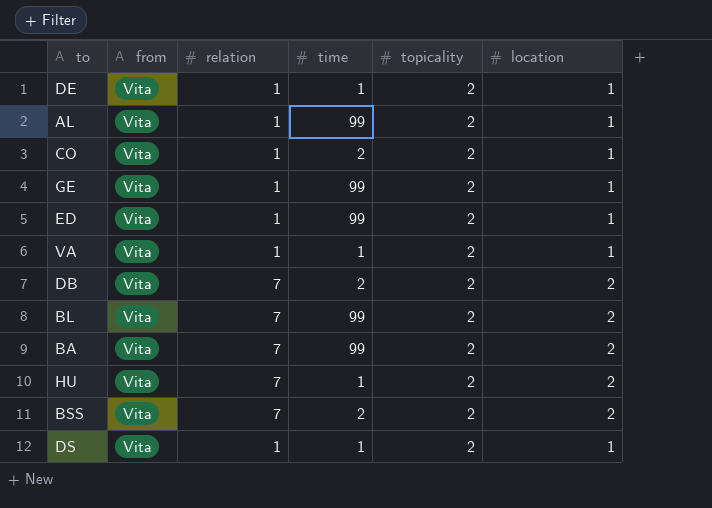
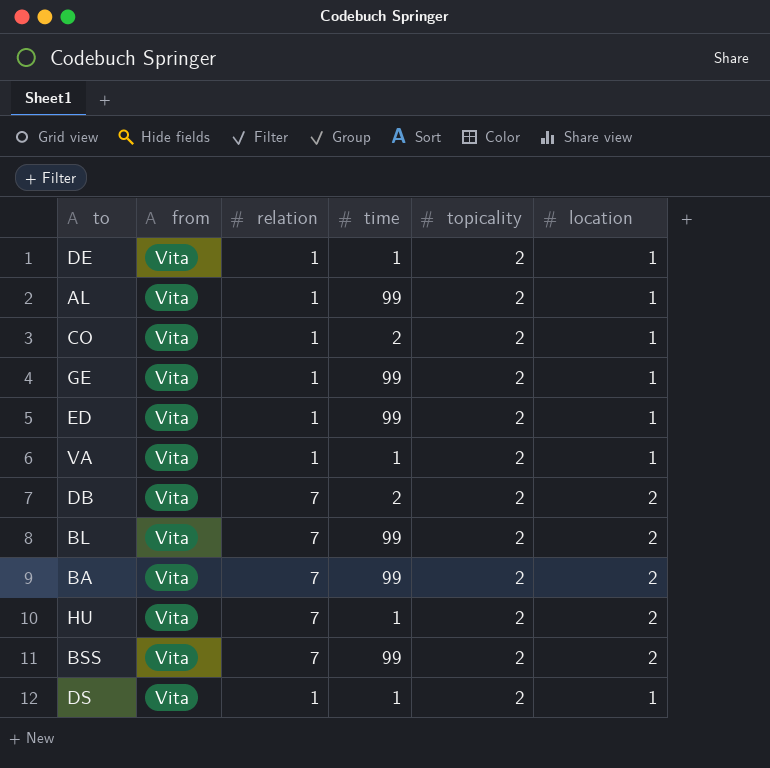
BSS | time: 2 -> 99

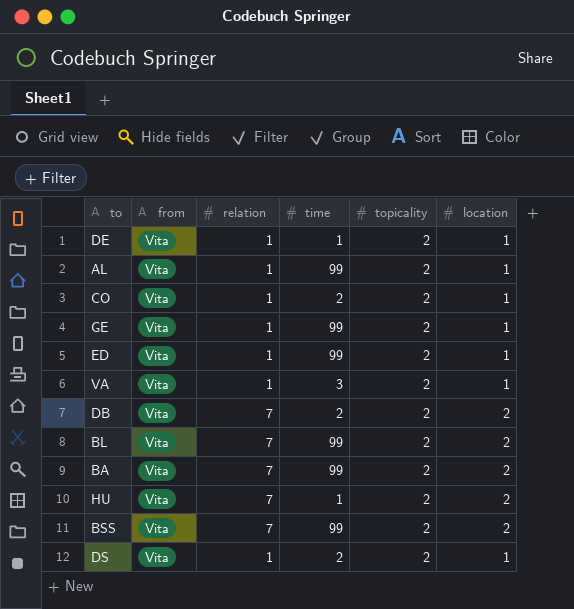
VA | time: 1 -> 3
DS | time: 1 -> 2

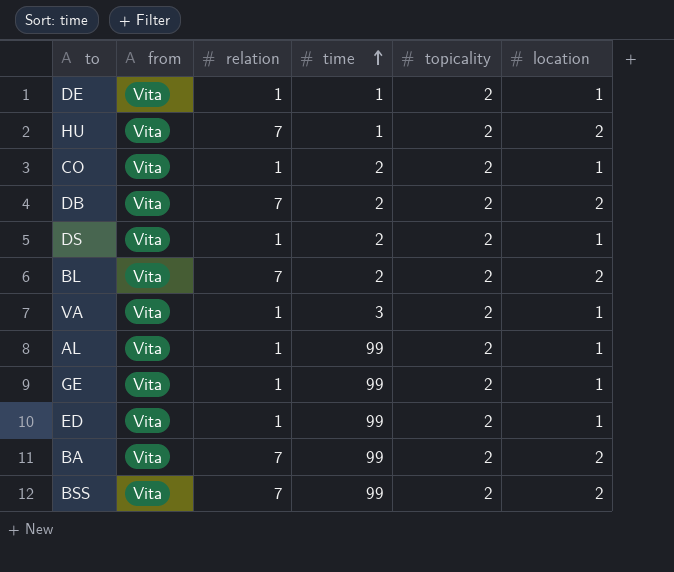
row order: none -> time ascending
BL | time: 99 -> 2

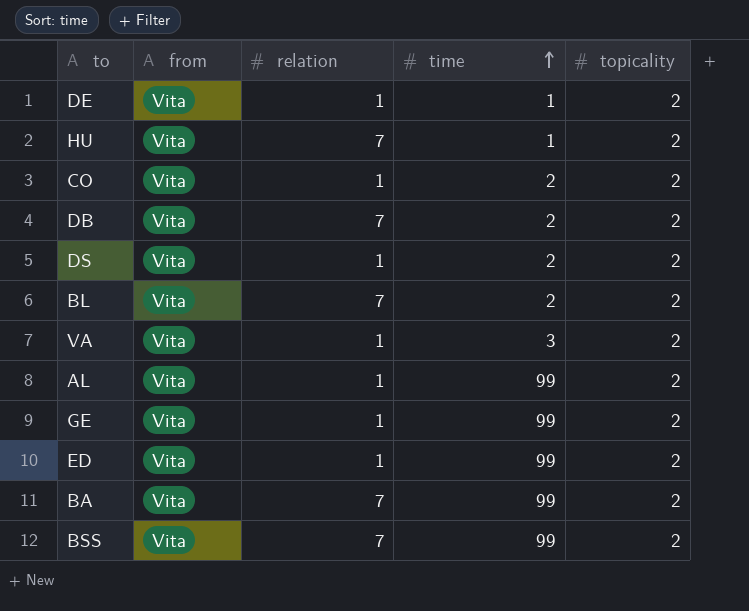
column location | position: 6 -> none

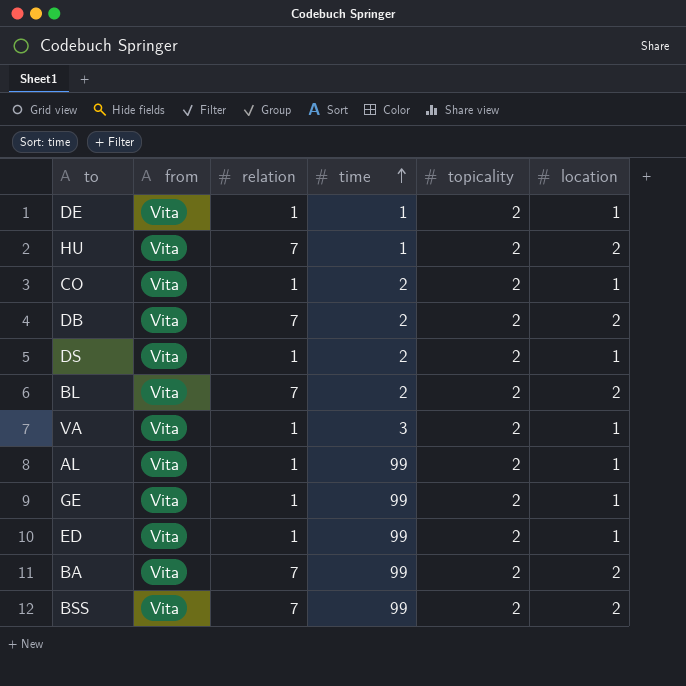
column location | position: none -> 6

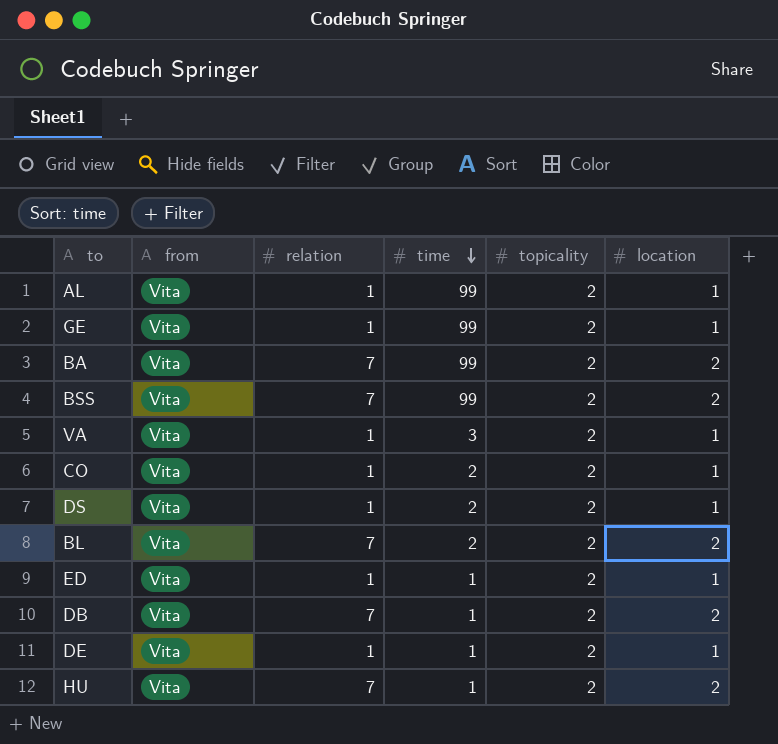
row order: time ascending -> time descending
ED | time: 99 -> 1
DB | time: 2 -> 1

